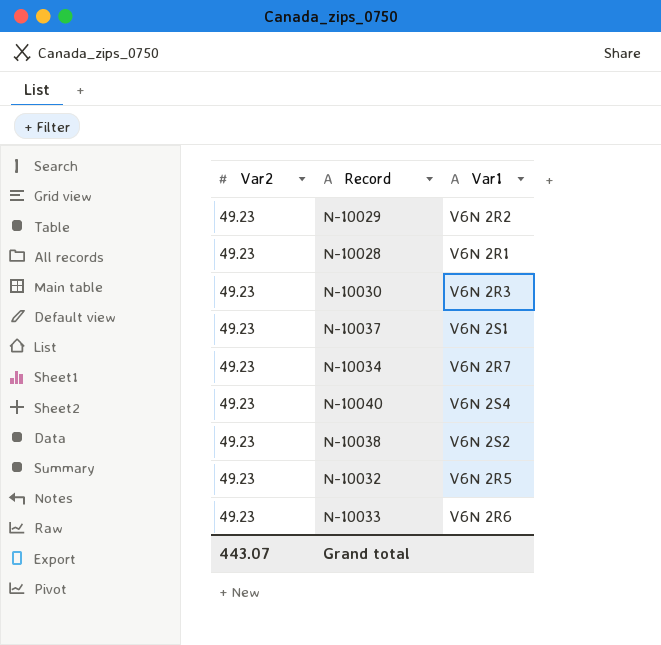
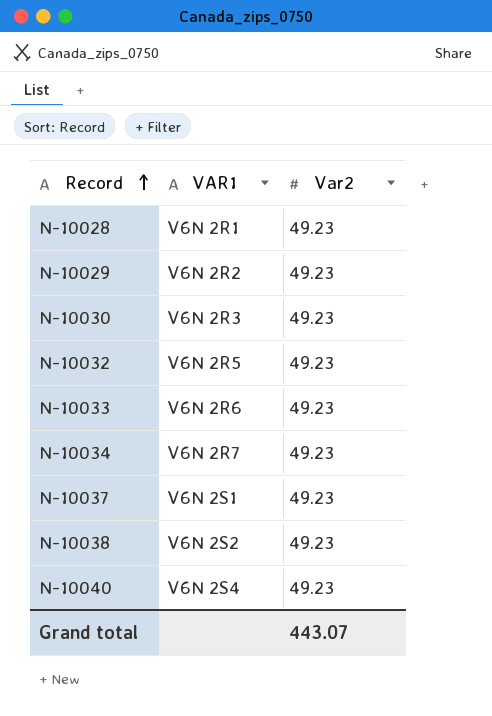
row order: none -> Record ascending
column name: Var1 -> VAR1
column Var2 | position: 1 -> 3

